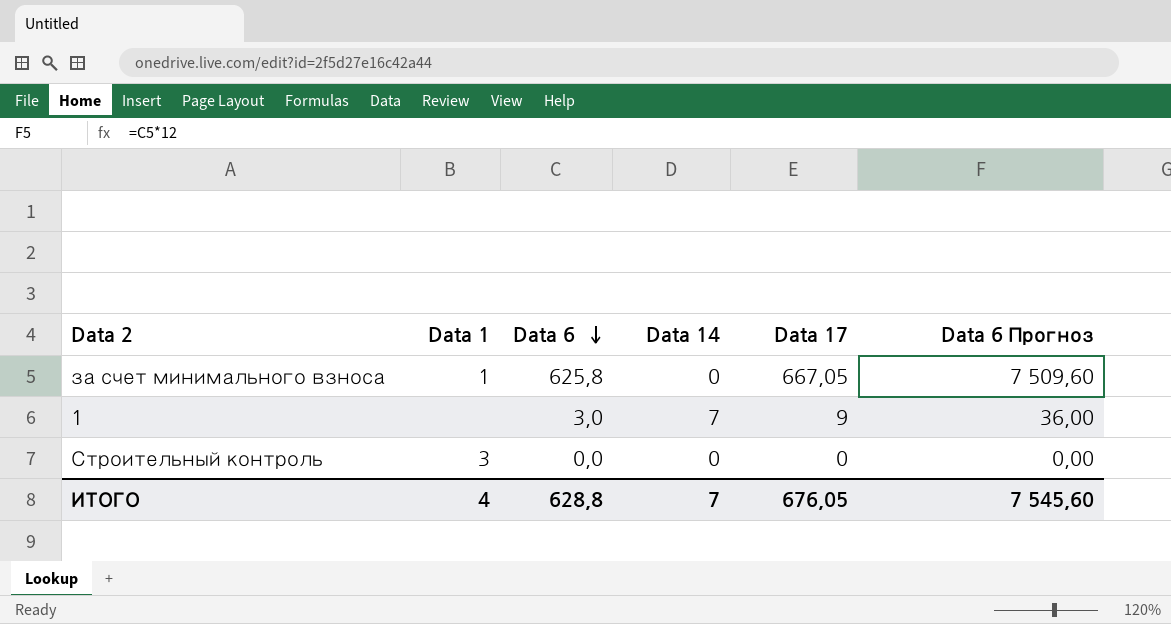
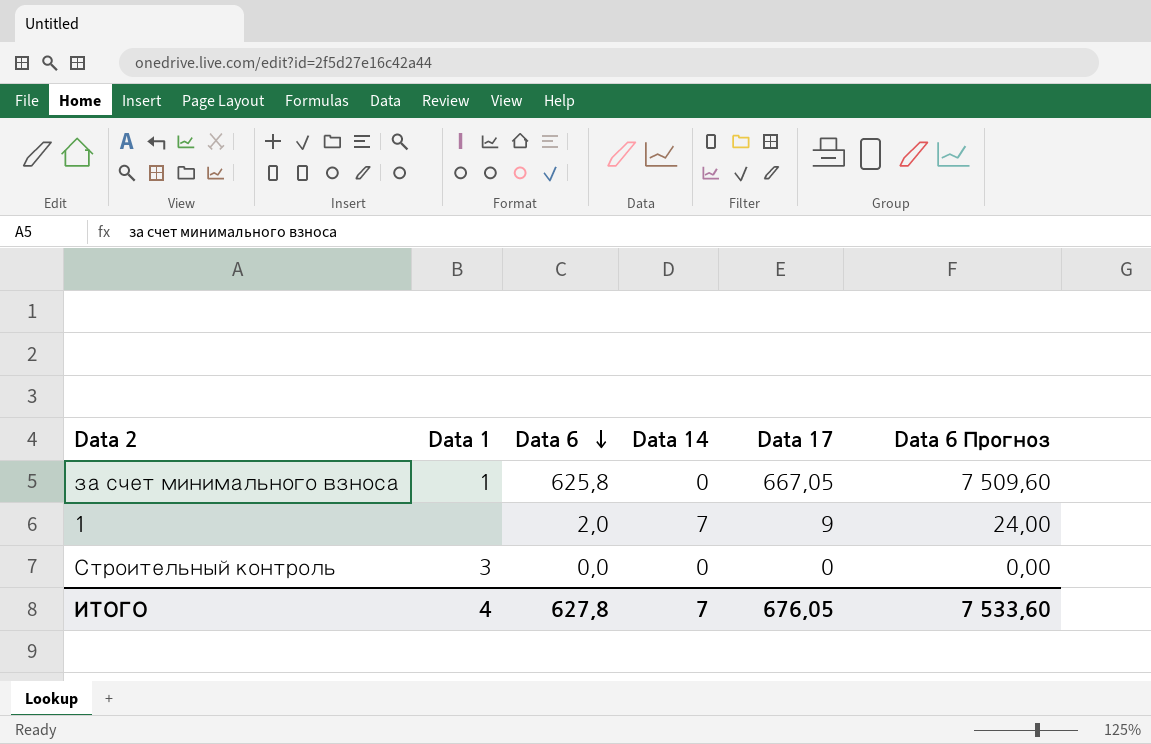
1 | Data 6: 3,0 -> 2,0
1 | Data 6 Прогноз: 36,00 -> 24,00
ИТОГО | Data 6: 628,8 -> 627,8
ИТОГО | Data 6 Прогноз: 7 545,60 -> 7 533,60

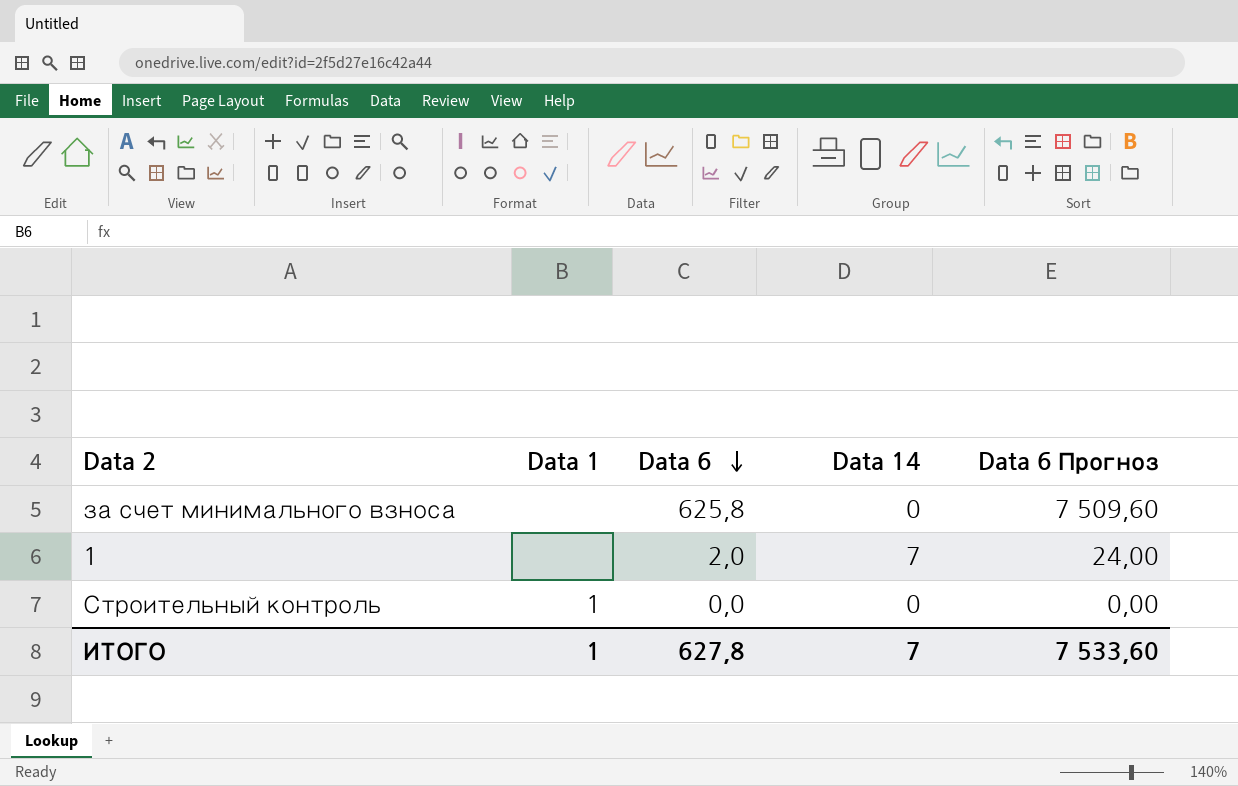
column Data 17 | position: 5 -> none
за счет минимального взноса | Data 1: 1 -> none
Строительный контроль | Data 1: 3 -> 1
ИТОГО | Data 1: 4 -> 1

